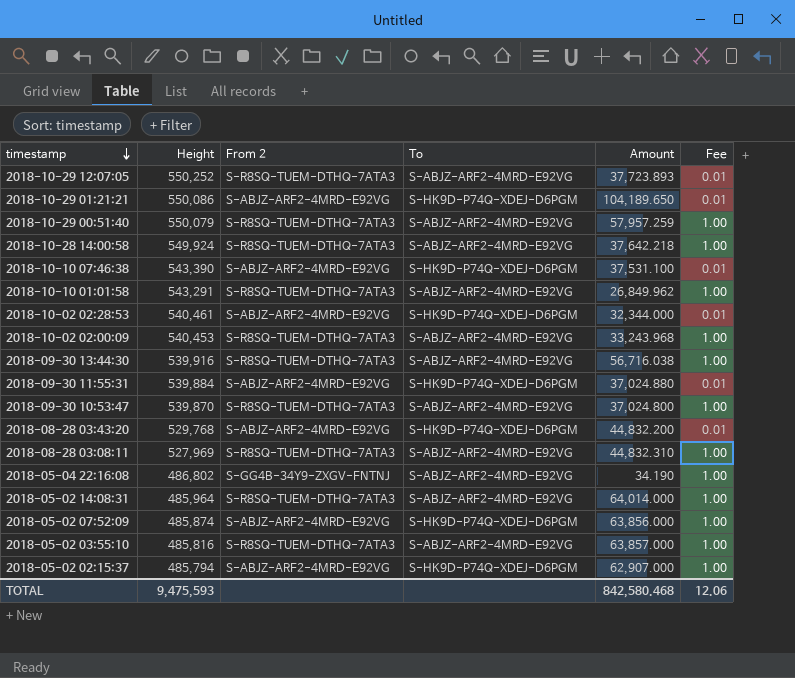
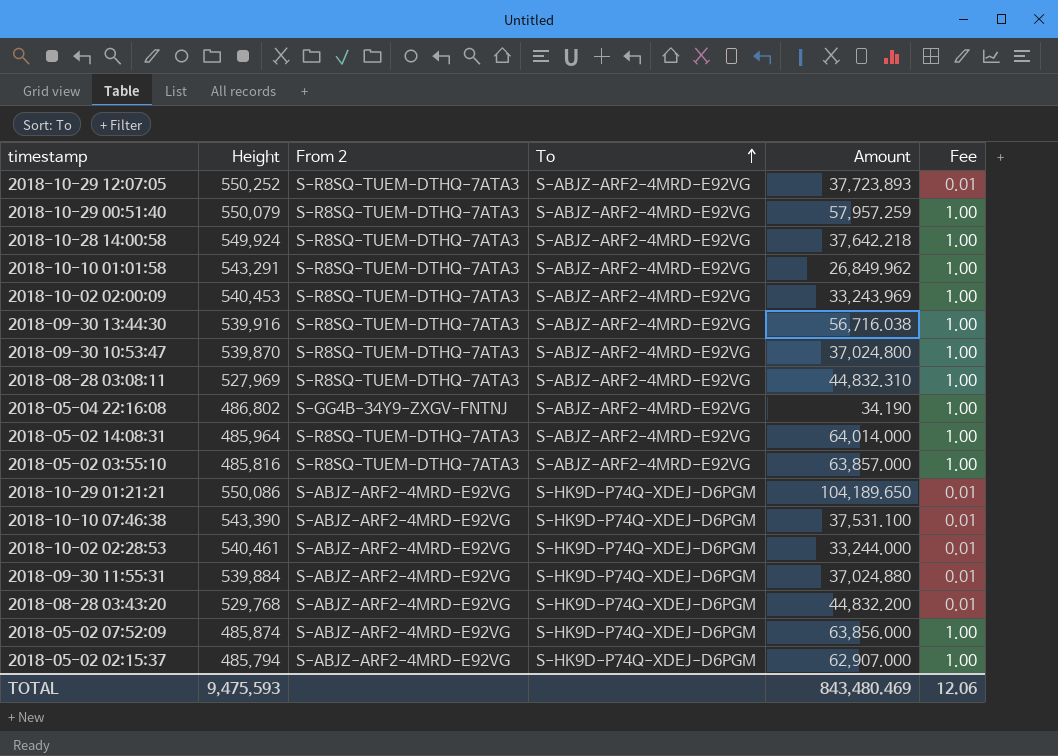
row order: timestamp descending -> To ascending
2018-10-02 02:00:09 | Amount: 33,243.968 -> 33,243.969
2018-10-02 02:28:53 | Amount: 32,344.000 -> 33,244.000
TOTAL | Amount: 842,580.468 -> 843,480.469

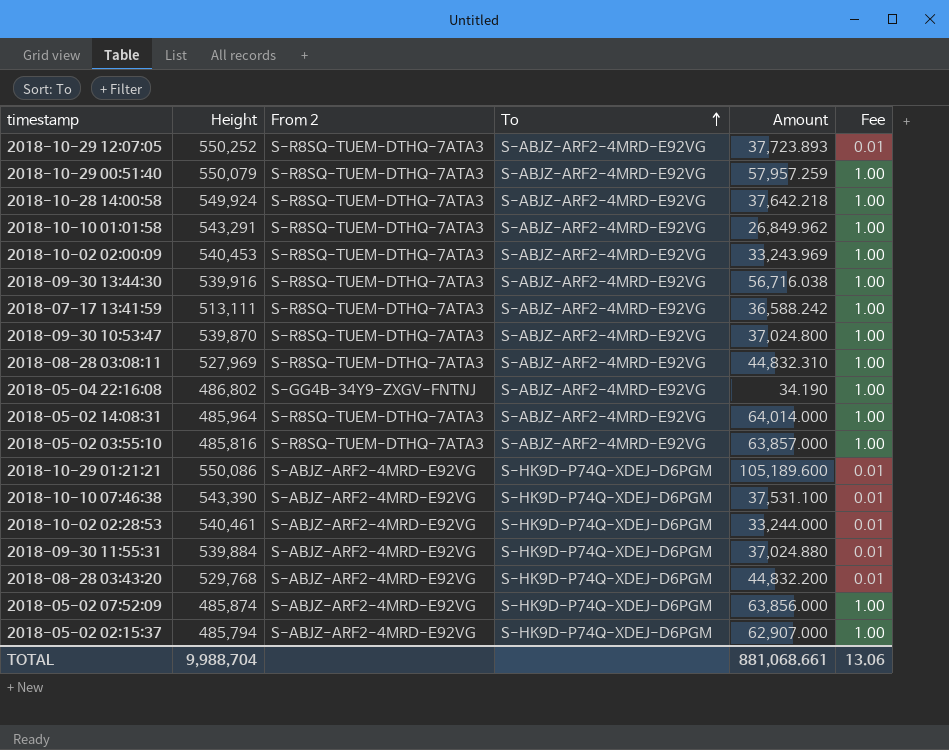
row 2018-07-17 13:41:59: none -> 513,111 | S-R8SQ-TUEM-DTHQ-7ATA3 | S-ABJZ-ARF2-4MRD-E92VG | 36,588.242 | 1.00
2018-10-29 01:21:21 | Amount: 104,189.650 -> 105,189.600
TOTAL | Height: 9,475,593 -> 9,988,704
TOTAL | Amount: 843,480.469 -> 881,068.661
TOTAL | Fee: 12.06 -> 13.06

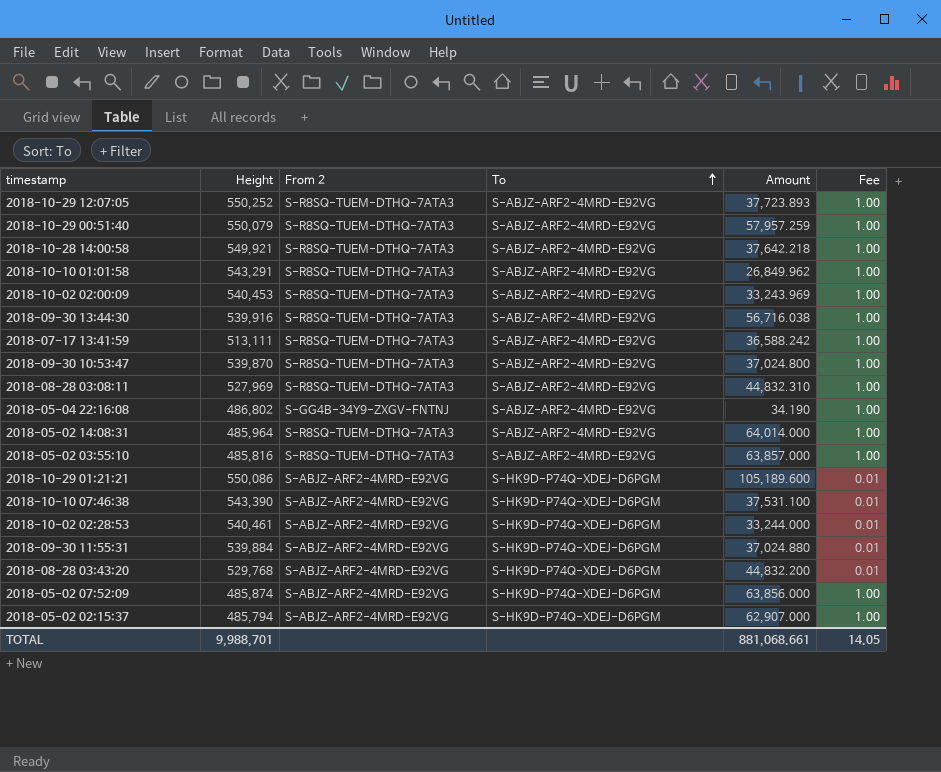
2018-10-29 12:07:05 | Fee: 0.01 -> 1.00
2018-10-28 14:00:58 | Height: 549,924 -> 549,921
TOTAL | Height: 9,988,704 -> 9,988,701
TOTAL | Fee: 13.06 -> 14.05

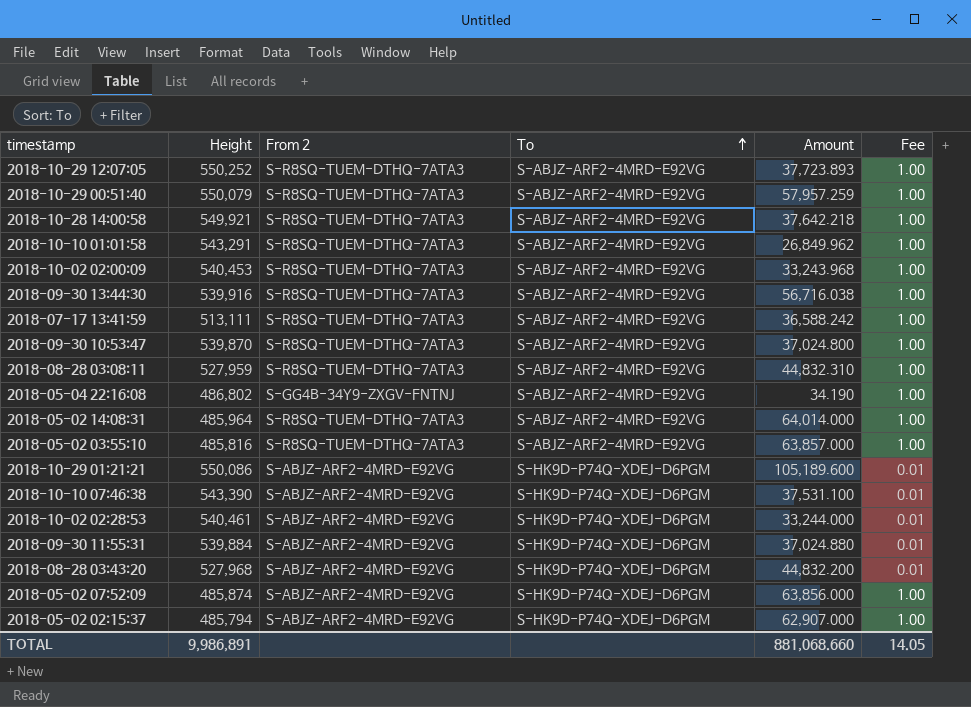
2018-10-02 02:00:09 | Amount: 33,243.969 -> 33,243.968
2018-08-28 03:08:11 | Height: 527,969 -> 527,959
2018-08-28 03:43:20 | Height: 529,768 -> 527,968
TOTAL | Height: 9,988,701 -> 9,986,891
TOTAL | Amount: 881,068.661 -> 881,068.660

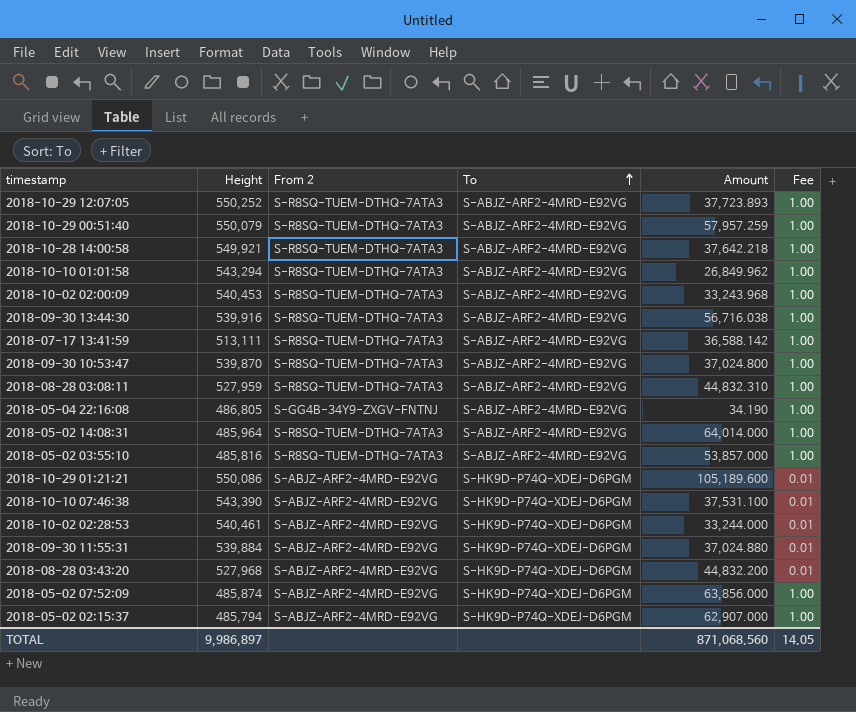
2018-10-10 01:01:58 | Height: 543,291 -> 543,294
2018-07-17 13:41:59 | Amount: 36,588.242 -> 36,588.142
2018-05-04 22:16:08 | Height: 486,802 -> 486,805
2018-05-02 03:55:10 | Amount: 63,857.000 -> 53,857.000
TOTAL | Height: 9,986,891 -> 9,986,897
TOTAL | Amount: 881,068.660 -> 871,068.560

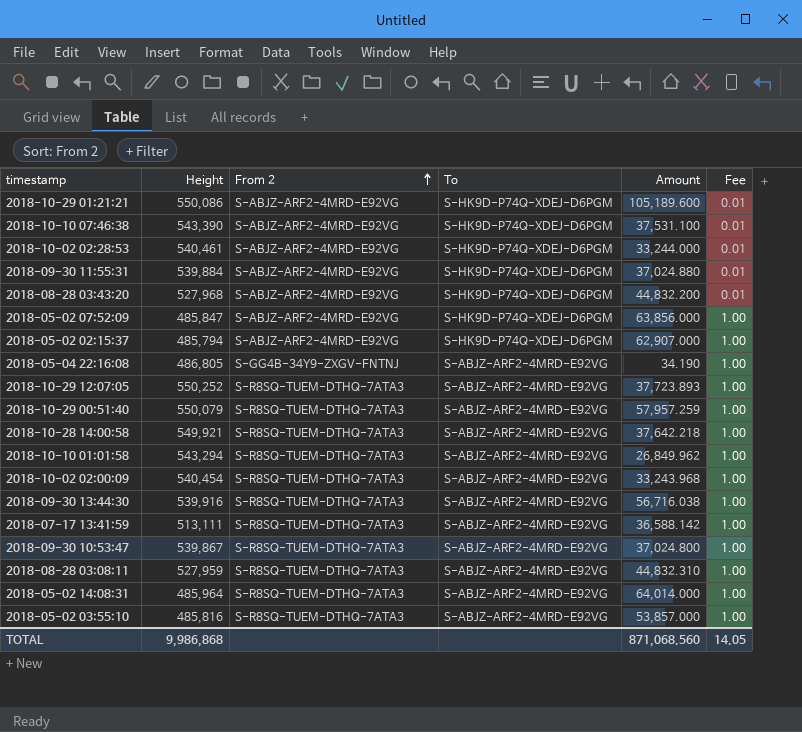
row order: To ascending -> From 2 ascending
2018-05-02 07:52:09 | Height: 485,874 -> 485,847
2018-10-02 02:00:09 | Height: 540,453 -> 540,454
2018-09-30 10:53:47 | Height: 539,870 -> 539,867
TOTAL | Height: 9,986,897 -> 9,986,868

